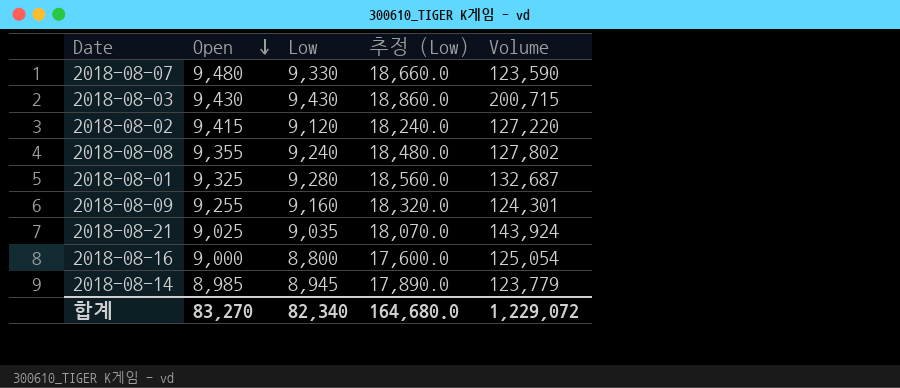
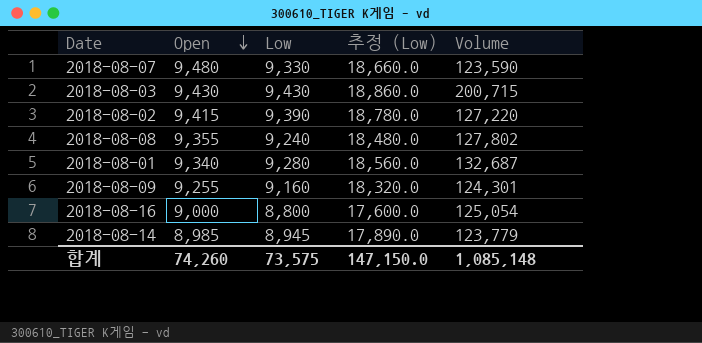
row 2018-08-21: 9,025 | 9,035 | 18,070.0 | 143,924 -> none
2018-08-02 | Low: 9,120 -> 9,390
2018-08-02 | 추정 (Low): 18,240.0 -> 18,780.0
2018-08-01 | Open: 9,325 -> 9,340
합계 | Open: 83,270 -> 74,260
합계 | Low: 82,340 -> 73,575
합계 | 추정 (Low): 164,680.0 -> 147,150.0
합계 | Volume: 1,229,072 -> 1,085,148

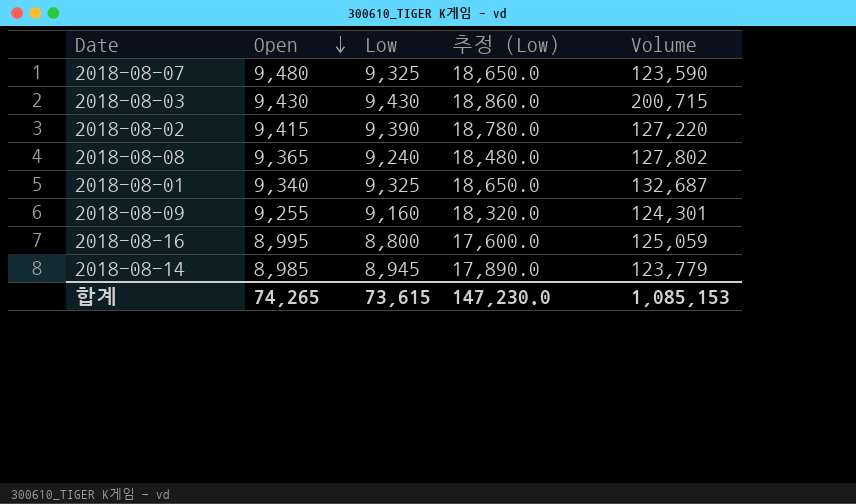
2018-08-07 | Low: 9,330 -> 9,325
2018-08-07 | 추정 (Low): 18,660.0 -> 18,650.0
2018-08-08 | Open: 9,355 -> 9,365
2018-08-01 | Low: 9,280 -> 9,325
2018-08-01 | 추정 (Low): 18,560.0 -> 18,650.0
2018-08-16 | Open: 9,000 -> 8,995
2018-08-16 | Volume: 125,054 -> 125,059
합계 | Open: 74,260 -> 74,265
합계 | Low: 73,575 -> 73,615
합계 | 추정 (Low): 147,150.0 -> 147,230.0
합계 | Volume: 1,085,148 -> 1,085,153

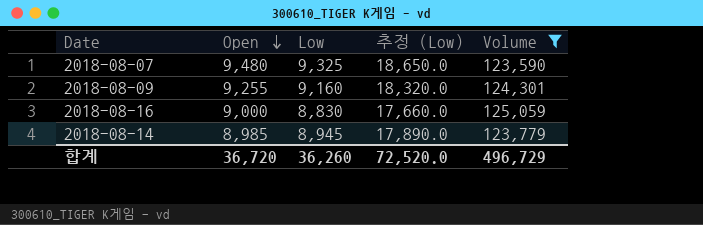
filter: none -> Volume <= 125,059
2018-08-16 | Open: 8,995 -> 9,000
2018-08-16 | Low: 8,800 -> 8,830
2018-08-16 | 추정 (Low): 17,600.0 -> 17,660.0
합계 | Open: 74,265 -> 36,720
합계 | Low: 73,615 -> 36,260
합계 | 추정 (Low): 147,230.0 -> 72,520.0
합계 | Volume: 1,085,153 -> 496,729

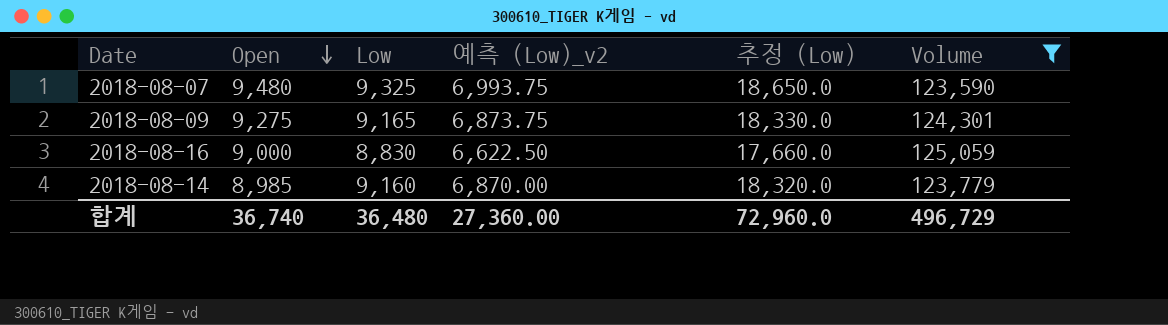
column 예측 (Low)_v2 | formula: none -> [Low] * 0.75
2018-08-09 | Open: 9,255 -> 9,275
2018-08-09 | Low: 9,160 -> 9,165
2018-08-09 | 추정 (Low): 18,320.0 -> 18,330.0
2018-08-14 | Low: 8,945 -> 9,160
2018-08-14 | 추정 (Low): 17,890.0 -> 18,320.0
합계 | Open: 36,720 -> 36,740
합계 | Low: 36,260 -> 36,480
합계 | 추정 (Low): 72,520.0 -> 72,960.0

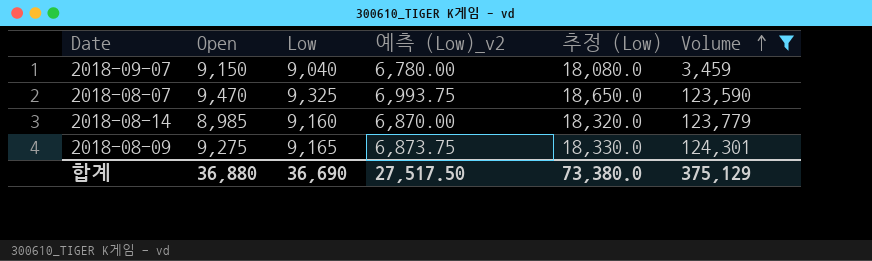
row order: Open descending -> Volume ascending
row 2018-08-16: 9,000 | 8,830 | 6,622.50 | 17,660.0 | 125,059 -> none
row 2018-09-07: none -> 9,150 | 9,040 | 6,780.00 | 18,080.0 | 3,459
2018-08-07 | Open: 9,480 -> 9,470
합계 | Open: 36,740 -> 36,880
합계 | Low: 36,480 -> 36,690
합계 | 예측 (Low)_v2: 27,360.00 -> 27,517.50
합계 | 추정 (Low): 72,960.0 -> 73,380.0
합계 | Volume: 496,729 -> 375,129

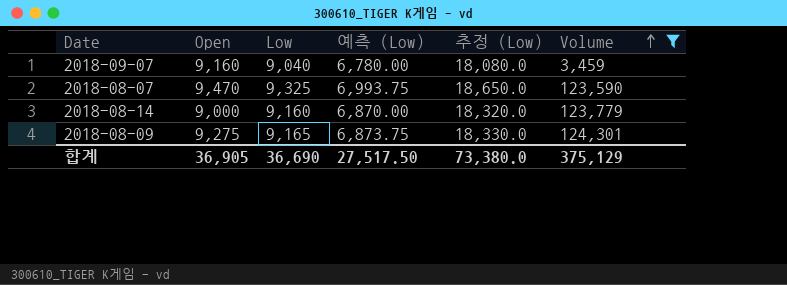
column name: 예측 (Low)_v2 -> 예측 (Low)
2018-09-07 | Open: 9,150 -> 9,160
2018-08-14 | Open: 8,985 -> 9,000
합계 | Open: 36,880 -> 36,905

